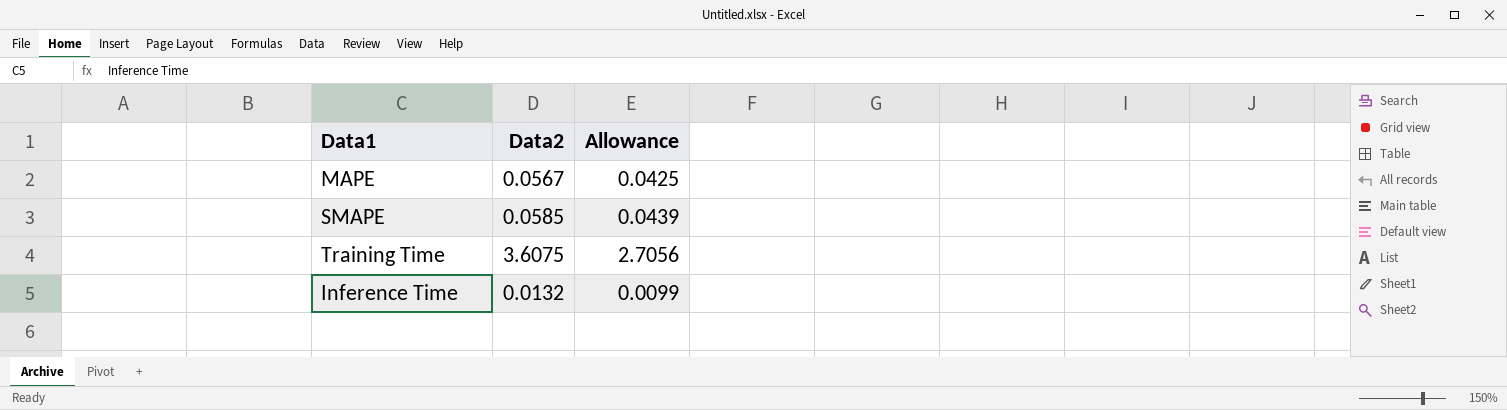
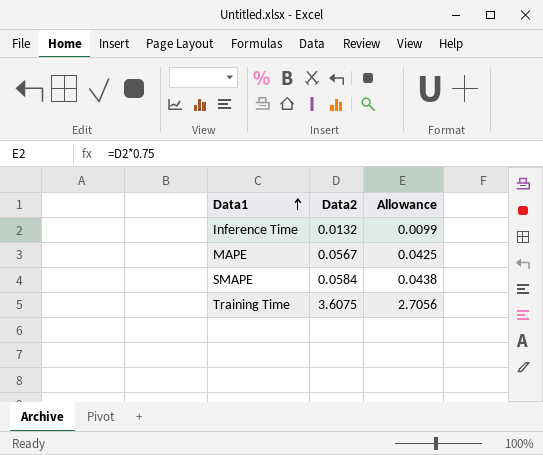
row order: none -> Data1 ascending
SMAPE | Data2: 0.0585 -> 0.0584
SMAPE | Allowance: 0.0439 -> 0.0438

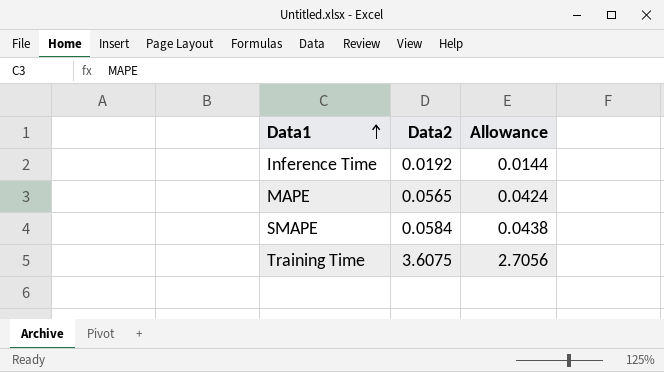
Inference Time | Data2: 0.0132 -> 0.0192
Inference Time | Allowance: 0.0099 -> 0.0144
MAPE | Data2: 0.0567 -> 0.0565
MAPE | Allowance: 0.0425 -> 0.0424

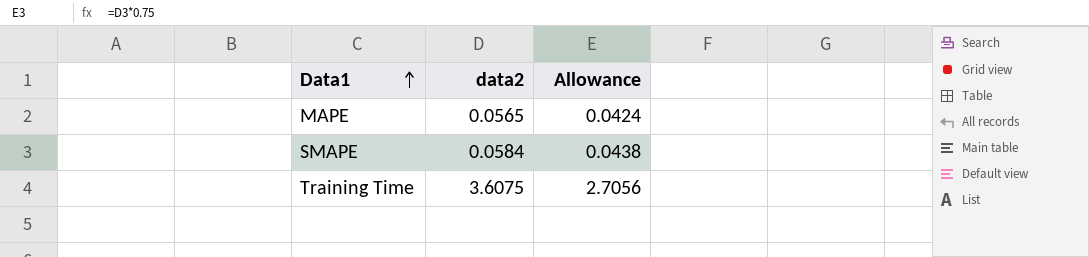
column name: Data2 -> data2
row Inference Time: 0.0192 | 0.0144 -> none

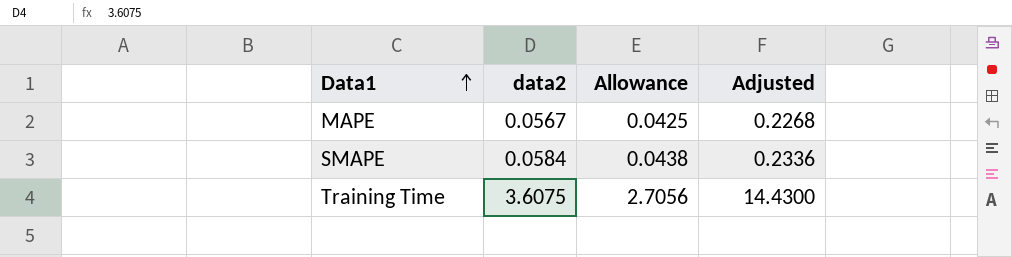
column Adjusted | formula: none -> [data2] * 4
MAPE | data2: 0.0565 -> 0.0567
MAPE | Allowance: 0.0424 -> 0.0425

